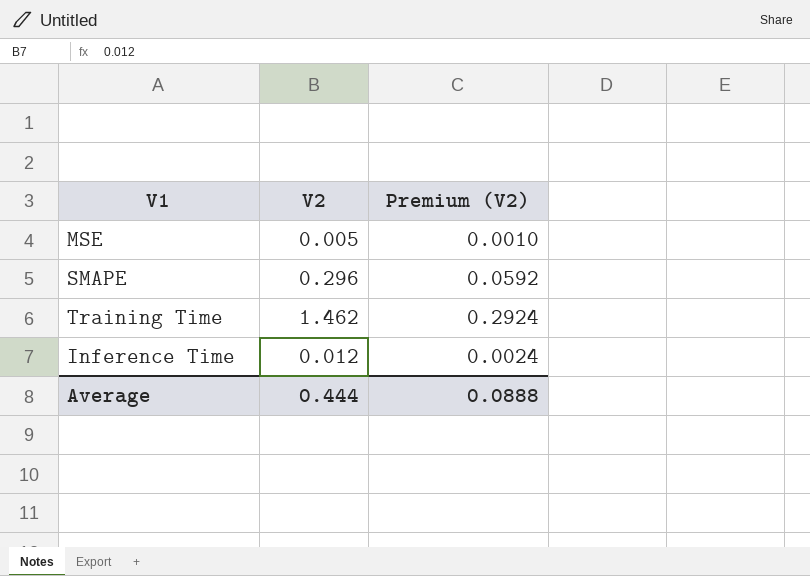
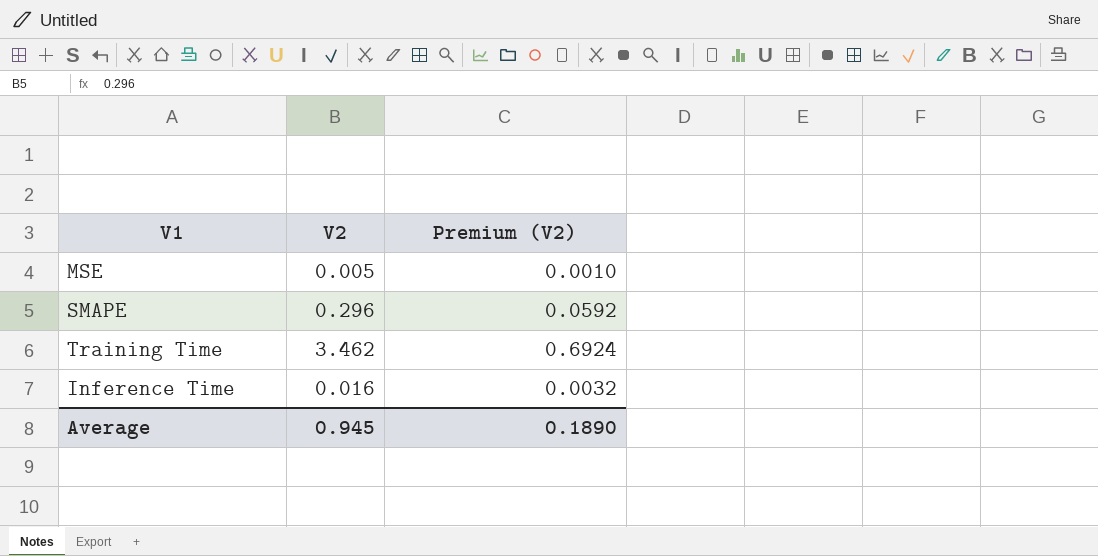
Training Time | V2: 1.462 -> 3.462
Training Time | Premium (V2): 0.2924 -> 0.6924
Inference Time | V2: 0.012 -> 0.016
Inference Time | Premium (V2): 0.0024 -> 0.0032
Average | V2: 0.444 -> 0.945
Average | Premium (V2): 0.0888 -> 0.1890

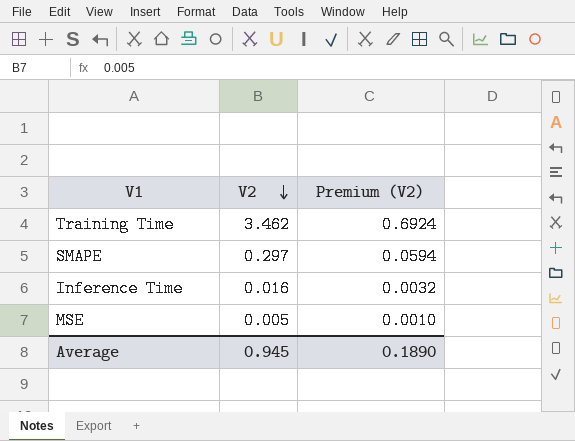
row order: none -> V2 descending
SMAPE | V2: 0.296 -> 0.297
SMAPE | Premium (V2): 0.0592 -> 0.0594

